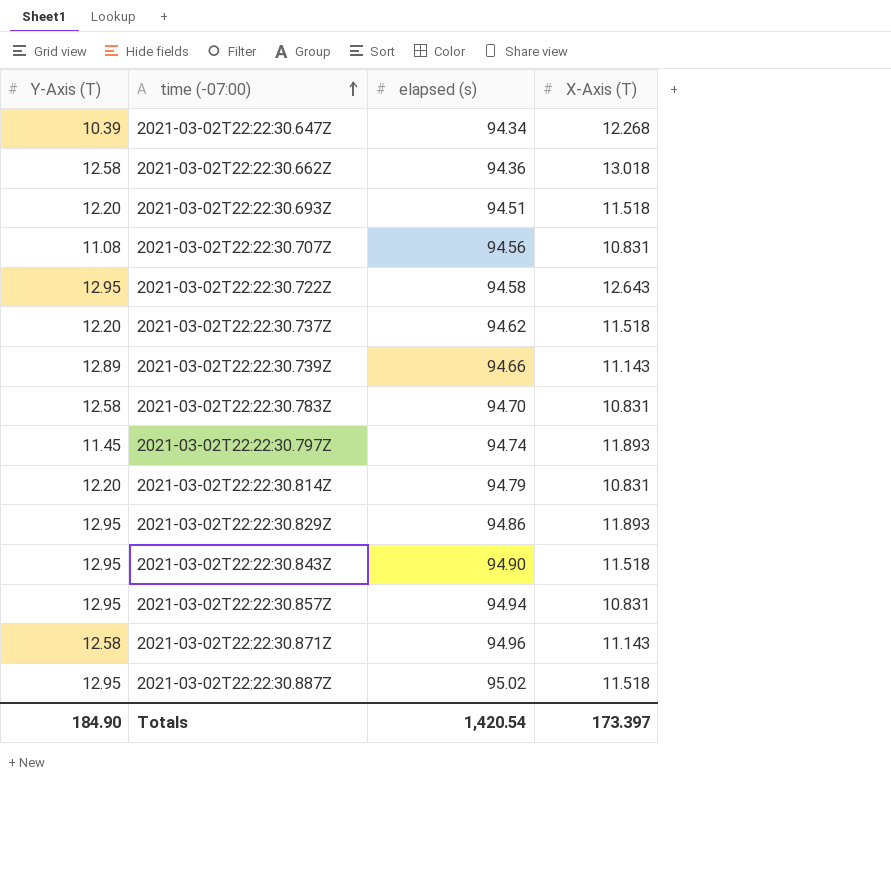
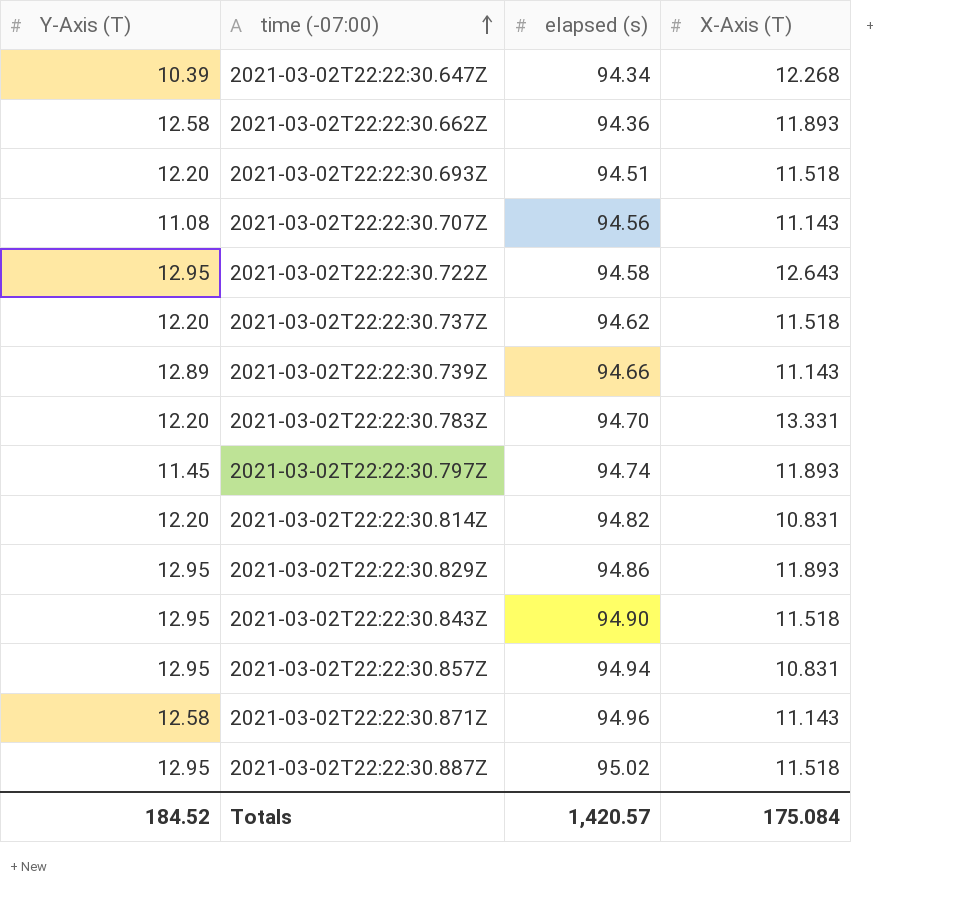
2021-03-02T22:22:30.662Z | X-Axis (T): 13.018 -> 11.893
2021-03-02T22:22:30.707Z | X-Axis (T): 10.831 -> 11.143
2021-03-02T22:22:30.783Z | Y-Axis (T): 12.58 -> 12.20
2021-03-02T22:22:30.783Z | X-Axis (T): 10.831 -> 13.331
2021-03-02T22:22:30.814Z | elapsed (s): 94.79 -> 94.82
Totals | Y-Axis (T): 184.90 -> 184.52
Totals | elapsed (s): 1,420.54 -> 1,420.57
Totals | X-Axis (T): 173.397 -> 175.084

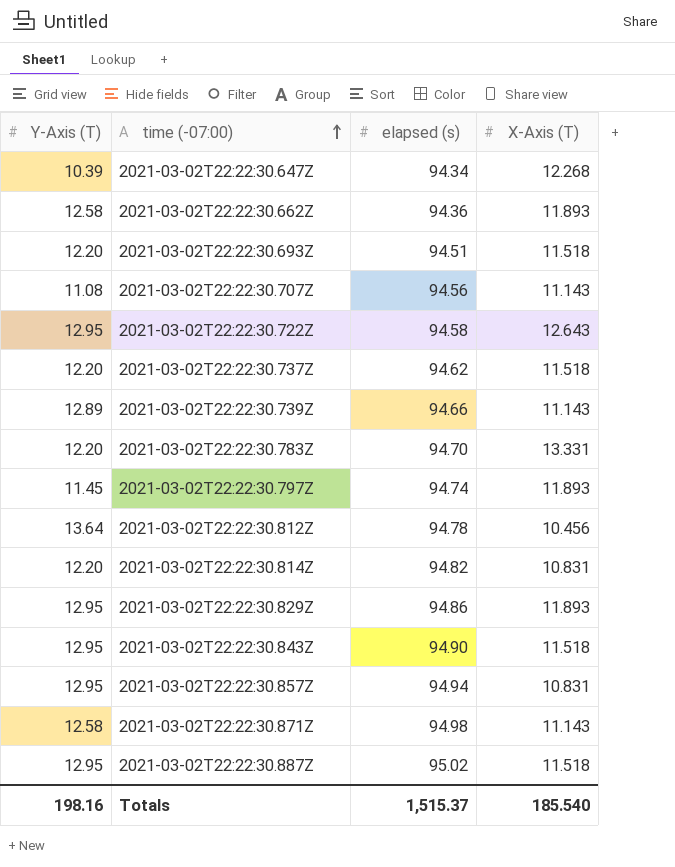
row 2021-03-02T22:22:30.812Z: none -> 13.64 | 94.78 | 10.456
2021-03-02T22:22:30.871Z | elapsed (s): 94.96 -> 94.98
Totals | Y-Axis (T): 184.52 -> 198.16
Totals | elapsed (s): 1,420.57 -> 1,515.37
Totals | X-Axis (T): 175.084 -> 185.540

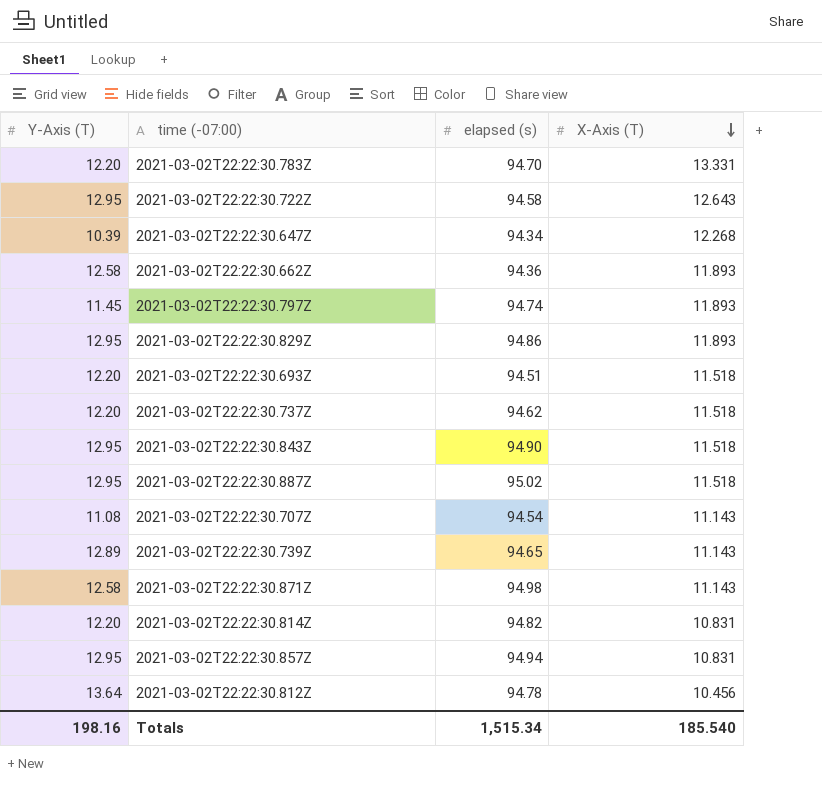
row order: time (-07:00) ascending -> X-Axis (T) descending
2021-03-02T22:22:30.707Z | elapsed (s): 94.56 -> 94.54
2021-03-02T22:22:30.739Z | elapsed (s): 94.66 -> 94.65
Totals | elapsed (s): 1,515.37 -> 1,515.34

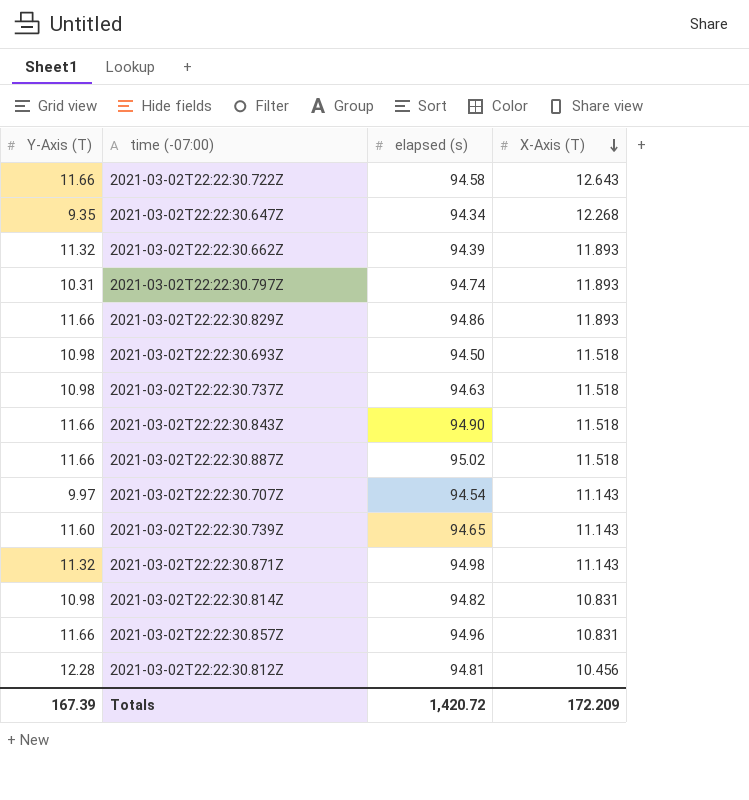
row 2021-03-02T22:22:30.783Z: 12.20 | 94.70 | 13.331 -> none
2021-03-02T22:22:30.722Z | Y-Axis (T): 12.95 -> 11.66
2021-03-02T22:22:30.647Z | Y-Axis (T): 10.39 -> 9.35
2021-03-02T22:22:30.662Z | Y-Axis (T): 12.58 -> 11.32
2021-03-02T22:22:30.662Z | elapsed (s): 94.36 -> 94.39
2021-03-02T22:22:30.797Z | Y-Axis (T): 11.45 -> 10.31
2021-03-02T22:22:30.829Z | Y-Axis (T): 12.95 -> 11.66
2021-03-02T22:22:30.693Z | Y-Axis (T): 12.20 -> 10.98
2021-03-02T22:22:30.693Z | elapsed (s): 94.51 -> 94.50
2021-03-02T22:22:30.737Z | Y-Axis (T): 12.20 -> 10.98
2021-03-02T22:22:30.737Z | elapsed (s): 94.62 -> 94.63
2021-03-02T22:22:30.843Z | Y-Axis (T): 12.95 -> 11.66
2021-03-02T22:22:30.887Z | Y-Axis (T): 12.95 -> 11.66
2021-03-02T22:22:30.707Z | Y-Axis (T): 11.08 -> 9.97
2021-03-02T22:22:30.739Z | Y-Axis (T): 12.89 -> 11.60
2021-03-02T22:22:30.871Z | Y-Axis (T): 12.58 -> 11.32
2021-03-02T22:22:30.814Z | Y-Axis (T): 12.20 -> 10.98
2021-03-02T22:22:30.857Z | Y-Axis (T): 12.95 -> 11.66
2021-03-02T22:22:30.857Z | elapsed (s): 94.94 -> 94.96
2021-03-02T22:22:30.812Z | Y-Axis (T): 13.64 -> 12.28
2021-03-02T22:22:30.812Z | elapsed (s): 94.78 -> 94.81
Totals | Y-Axis (T): 198.16 -> 167.39
Totals | elapsed (s): 1,515.34 -> 1,420.72
Totals | X-Axis (T): 185.540 -> 172.209

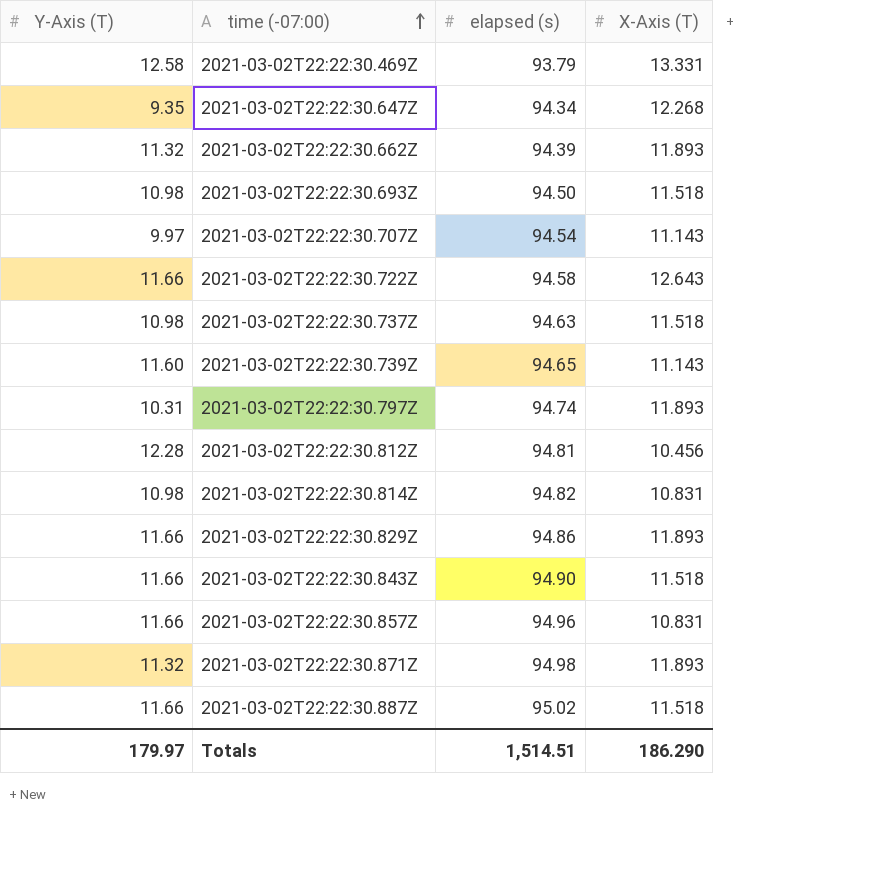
row order: X-Axis (T) descending -> time (-07:00) ascending
row 2021-03-02T22:22:30.469Z: none -> 12.58 | 93.79 | 13.331
2021-03-02T22:22:30.871Z | X-Axis (T): 11.143 -> 11.893
Totals | Y-Axis (T): 167.39 -> 179.97
Totals | elapsed (s): 1,420.72 -> 1,514.51
Totals | X-Axis (T): 172.209 -> 186.290

